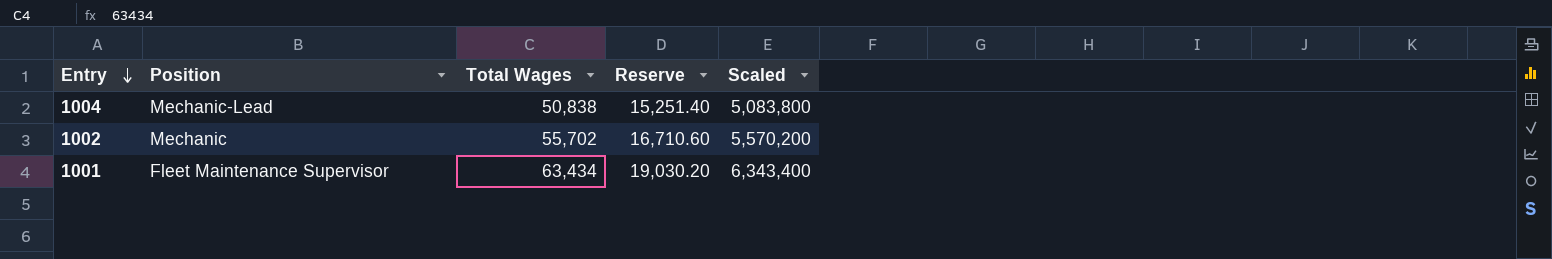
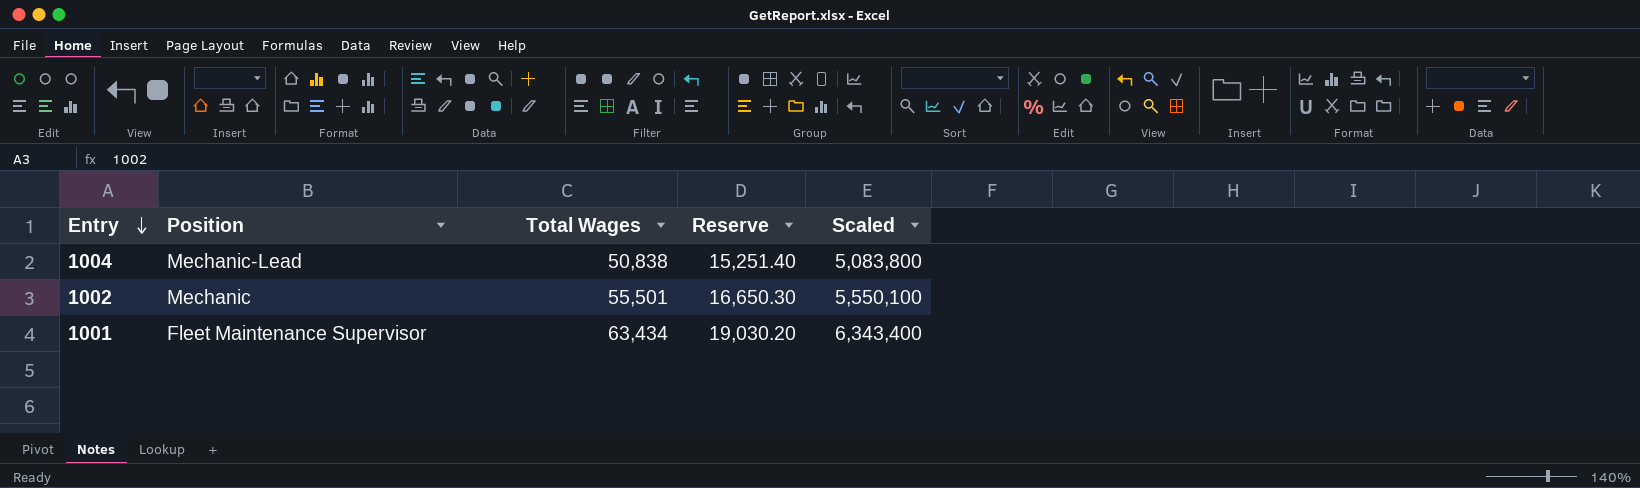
1002 | Total Wages: 55,702 -> 55,501
1002 | Reserve: 16,710.60 -> 16,650.30
1002 | Scaled: 5,570,200 -> 5,550,100

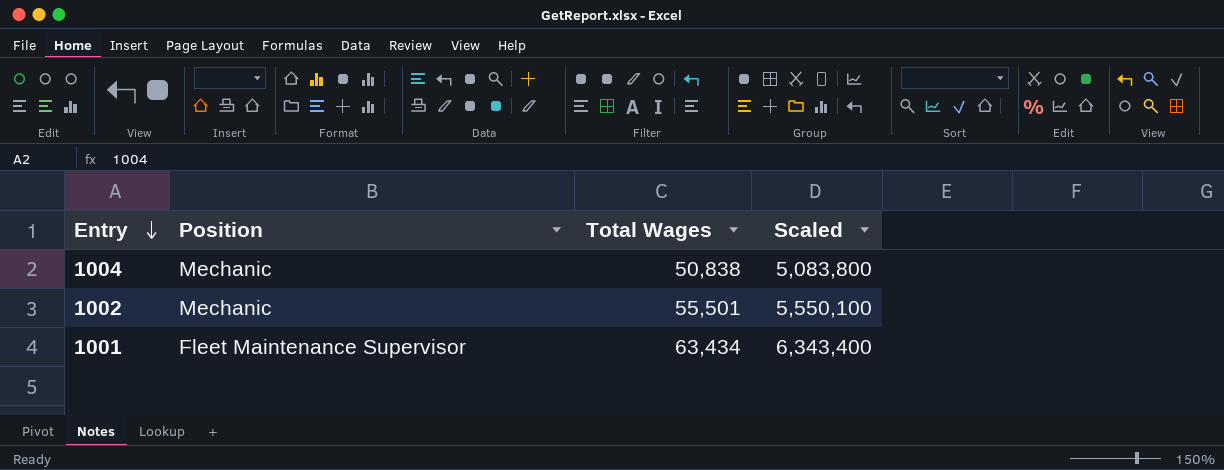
column Reserve | formula: [Total Wages] * 0.3 -> none
1004 | Position: Mechanic-Lead -> Mechanic

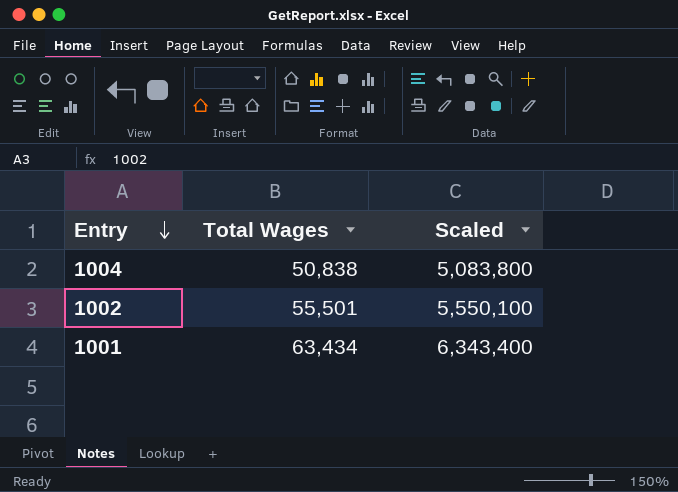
column Position | position: 2 -> none

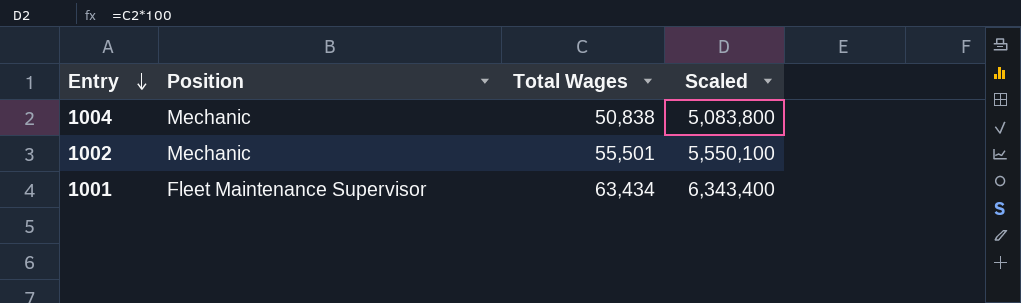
column Position | position: none -> 2

